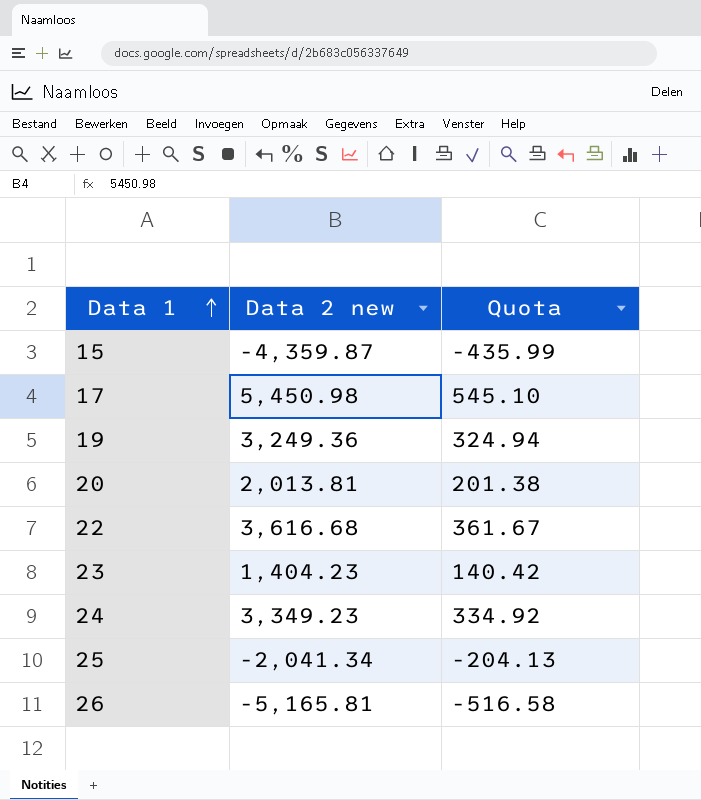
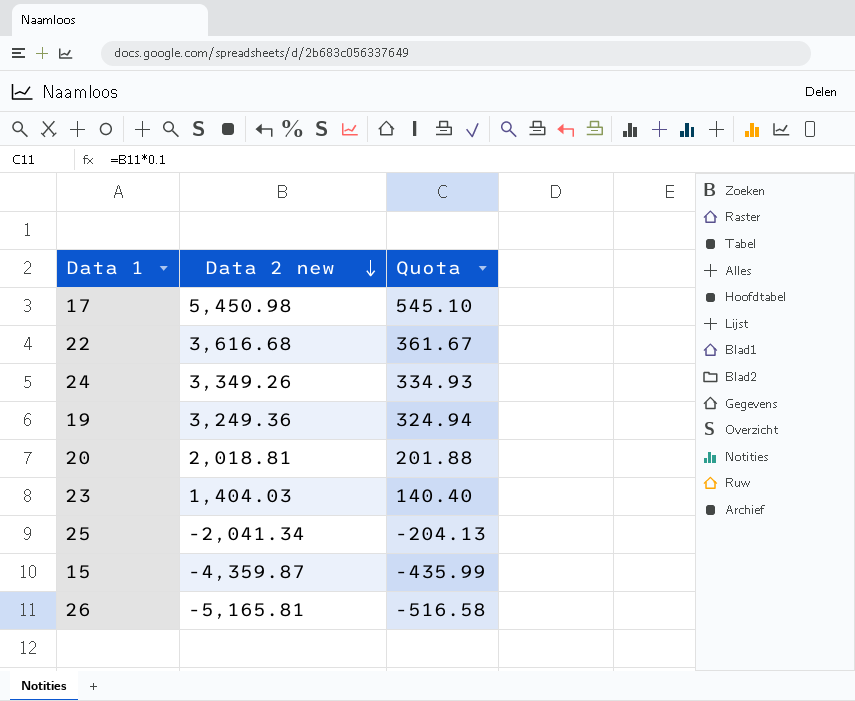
row order: Data 1 ascending -> Data 2 new descending
24 | Data 2 new: 3,349.23 -> 3,349.26
24 | Quota: 334.92 -> 334.93
20 | Data 2 new: 2,013.81 -> 2,018.81
20 | Quota: 201.38 -> 201.88
23 | Data 2 new: 1,404.23 -> 1,404.03
23 | Quota: 140.42 -> 140.40

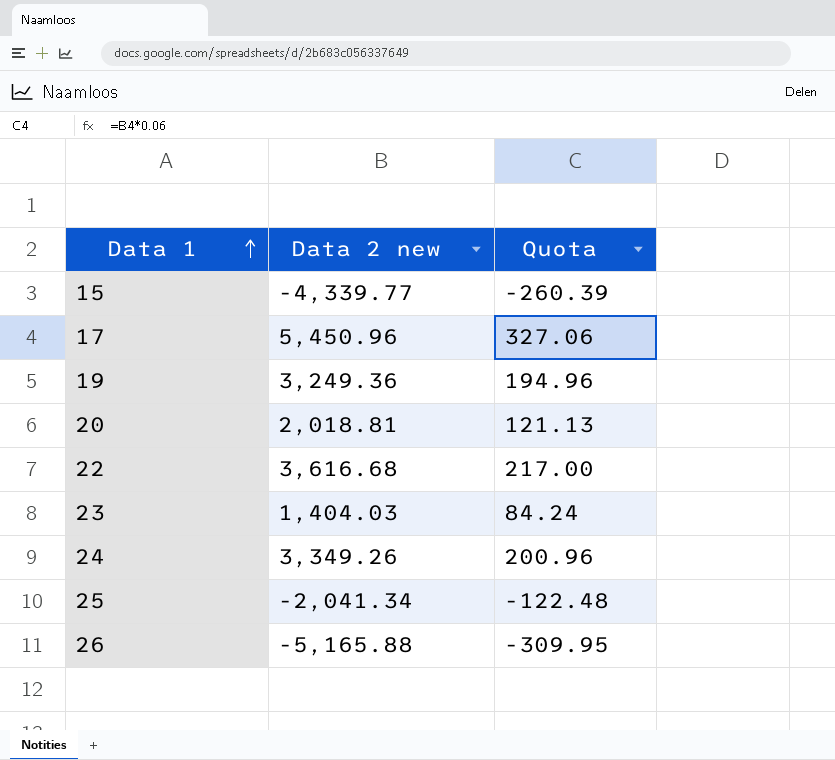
row order: Data 2 new descending -> Data 1 ascending
column Quota | formula: [Data 2 new] * 0.1 -> [Data 2 new] * 0.06
15 | Data 2 new: -4,359.87 -> -4,339.77
17 | Data 2 new: 5,450.98 -> 5,450.96
26 | Data 2 new: -5,165.81 -> -5,165.88

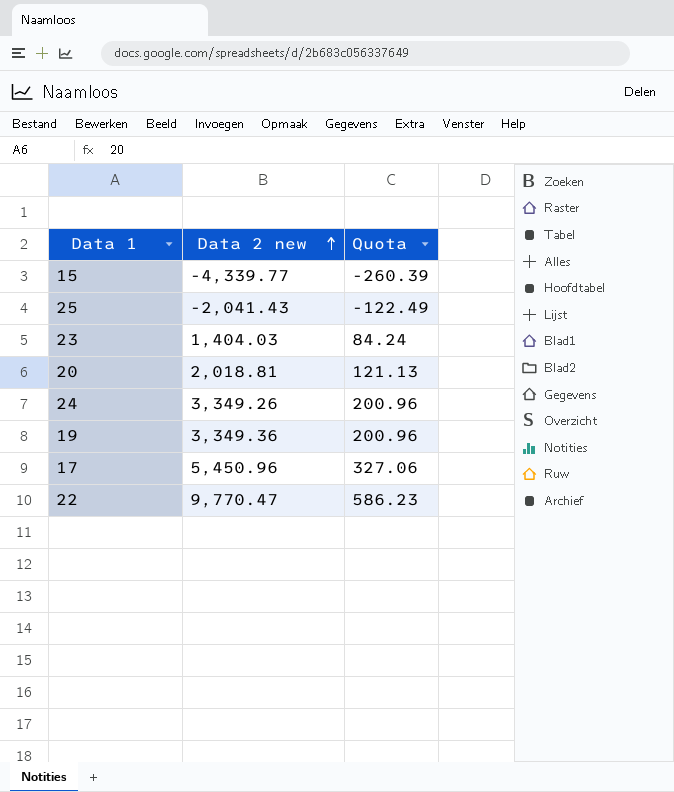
row order: Data 1 ascending -> Data 2 new ascending
row 26: -5,165.88 | -309.95 -> none
25 | Data 2 new: -2,041.34 -> -2,041.43
25 | Quota: -122.48 -> -122.49
19 | Data 2 new: 3,249.36 -> 3,349.36
19 | Quota: 194.96 -> 200.96
22 | Data 2 new: 3,616.68 -> 9,770.47
22 | Quota: 217.00 -> 586.23

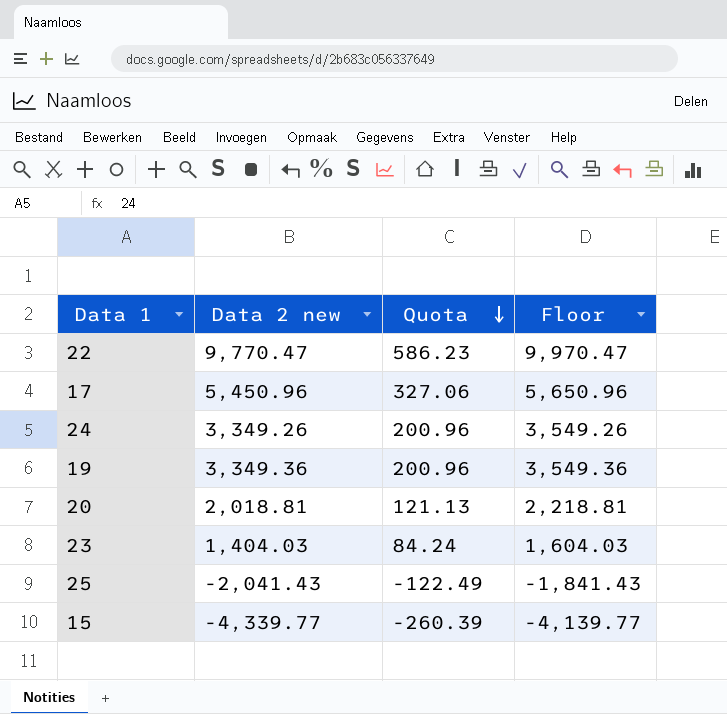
row order: Data 2 new ascending -> Quota descending
column Floor | formula: none -> [Data 2 new] + 200

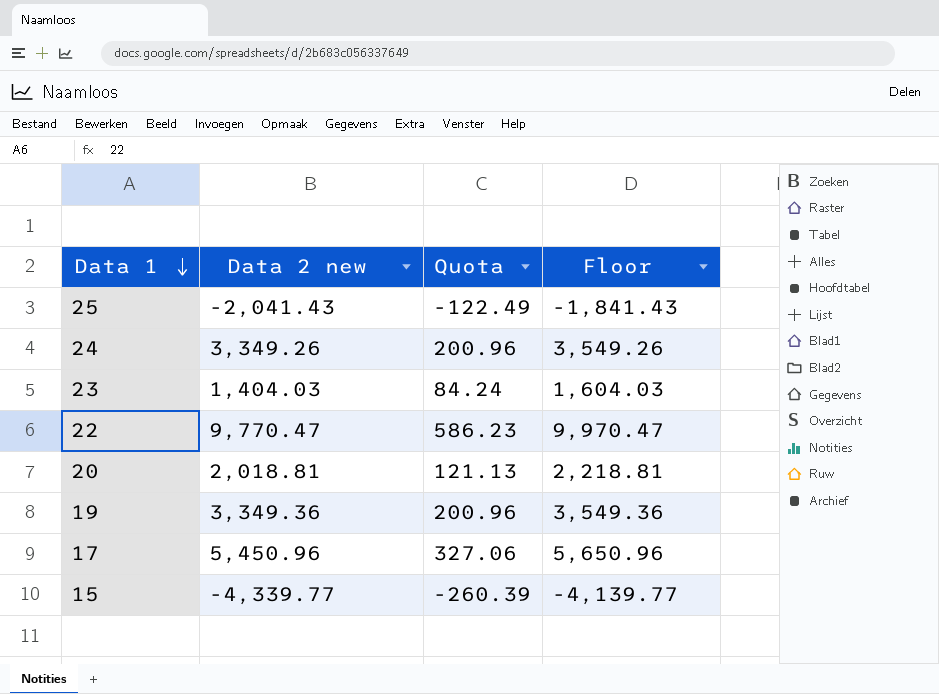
row order: Quota descending -> Data 1 descending

